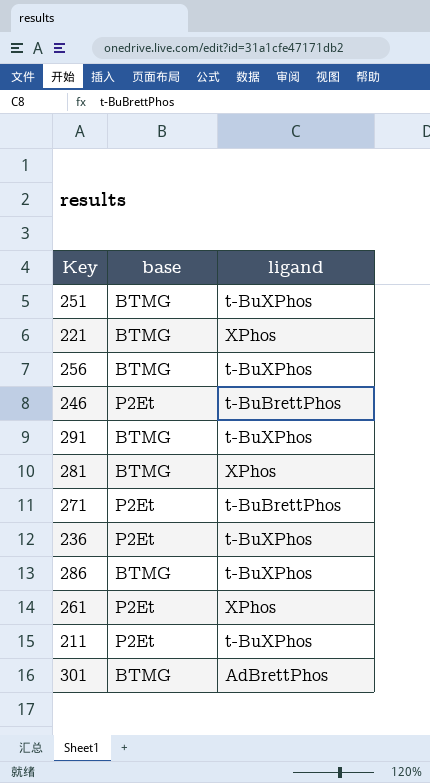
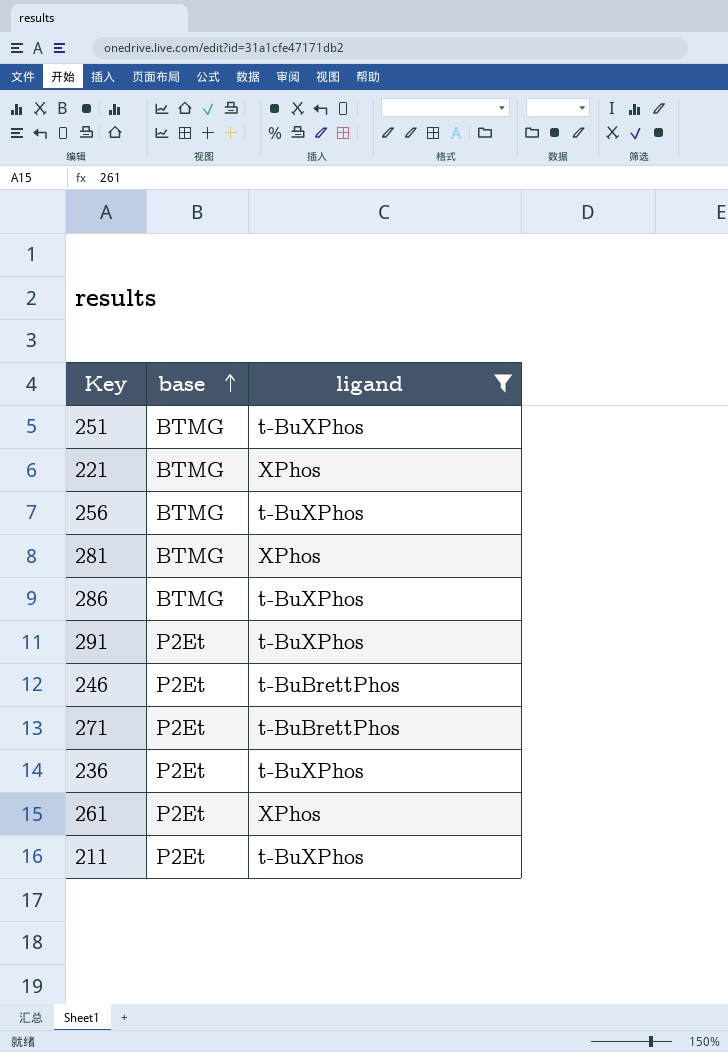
filter: none -> ligand != AdBrettPhos
row order: none -> base ascending
291 | base: BTMG -> P2Et

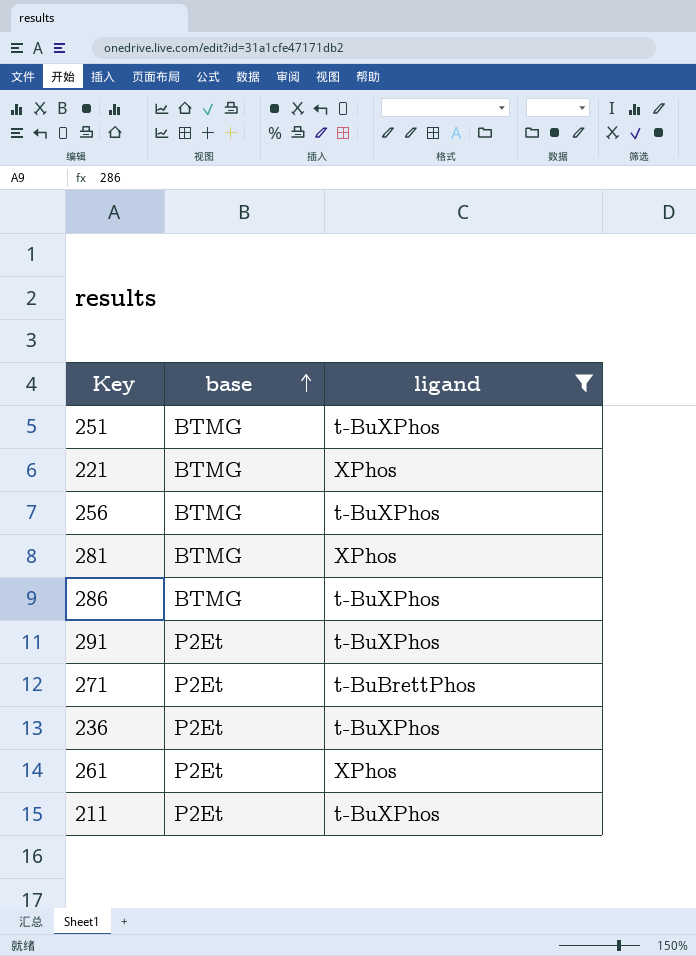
row 246: P2Et | t-BuBrettPhos -> none

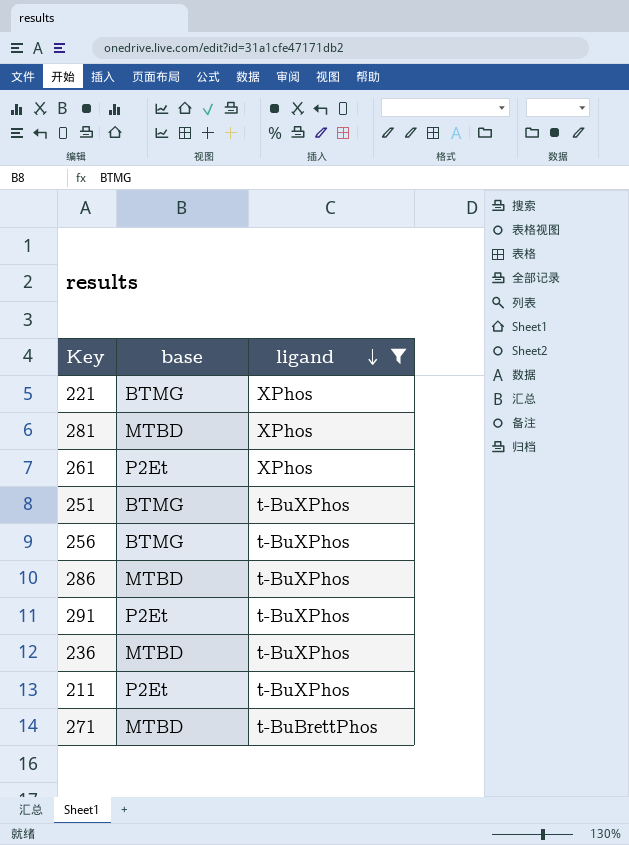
row order: base ascending -> ligand descending
281 | base: BTMG -> MTBD
286 | base: BTMG -> MTBD
236 | base: P2Et -> MTBD
271 | base: P2Et -> MTBD

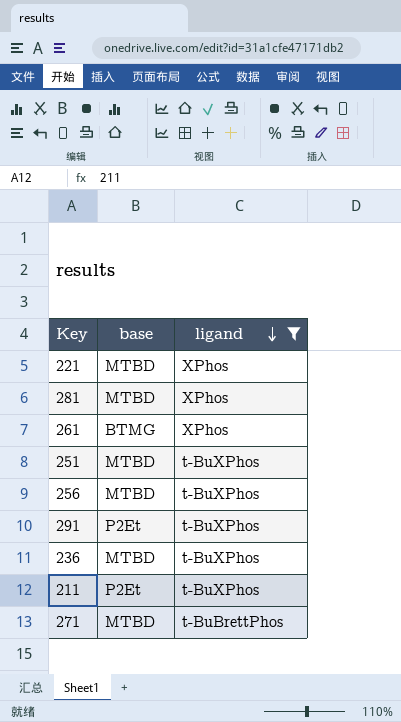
row 286: MTBD | t-BuXPhos -> none
221 | base: BTMG -> MTBD
261 | base: P2Et -> BTMG
251 | base: BTMG -> MTBD
256 | base: BTMG -> MTBD

